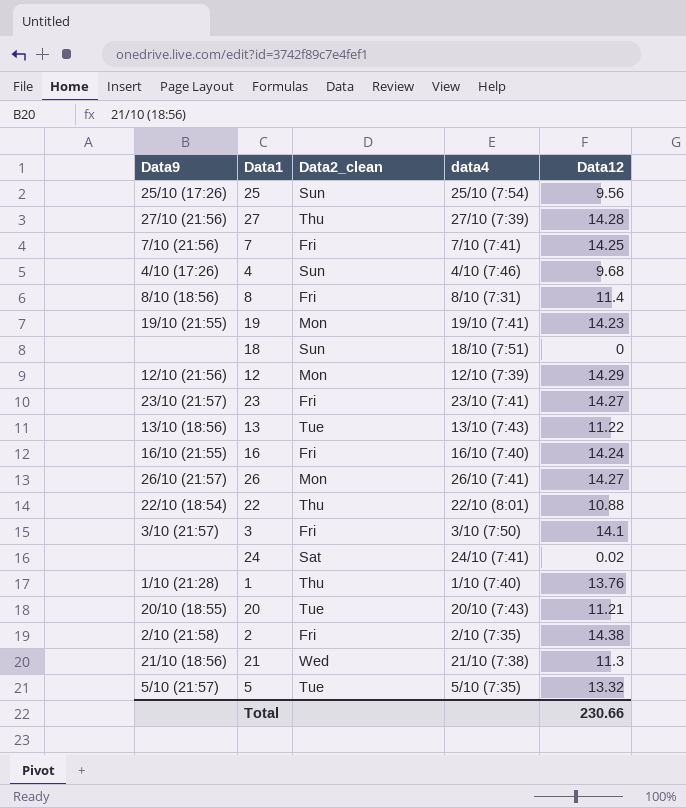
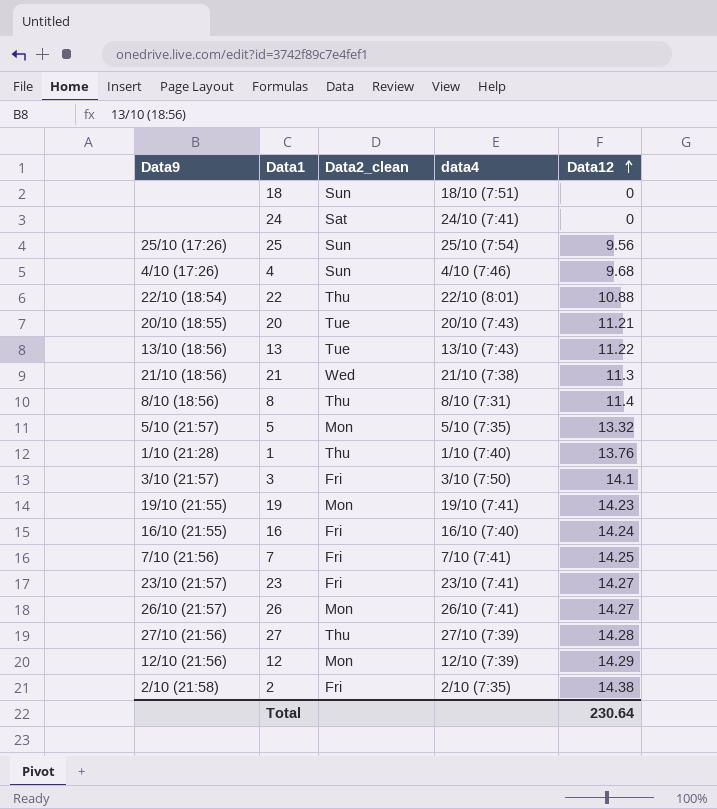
row order: none -> Data12 ascending
24 | Data12: 0.02 -> 0
8 | Data2_clean: Fri -> Thu
5 | Data2_clean: Tue -> Mon
Total | Data12: 230.66 -> 230.64

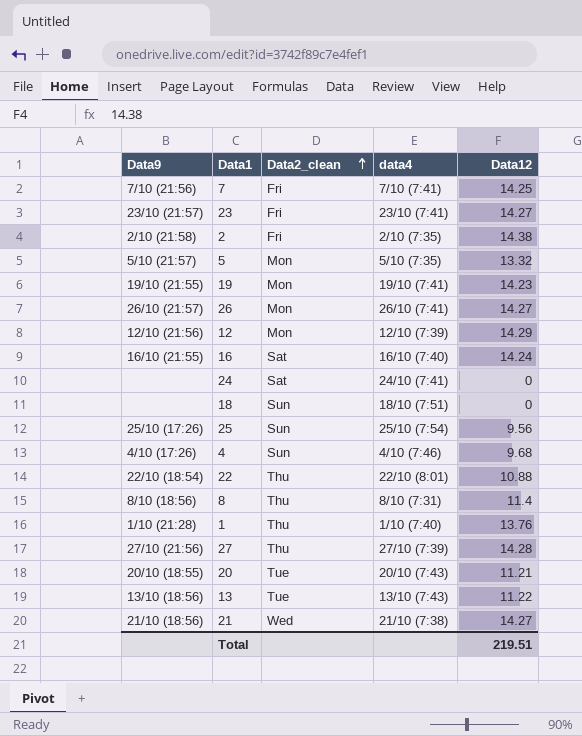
row order: Data12 ascending -> Data2_clean ascending
row 3: 3/10 (21:57) | Fri | 3/10 (7:50) | 14.1 -> none
16 | Data2_clean: Fri -> Sat
21 | Data12: 11.3 -> 14.27
Total | Data12: 230.64 -> 219.51

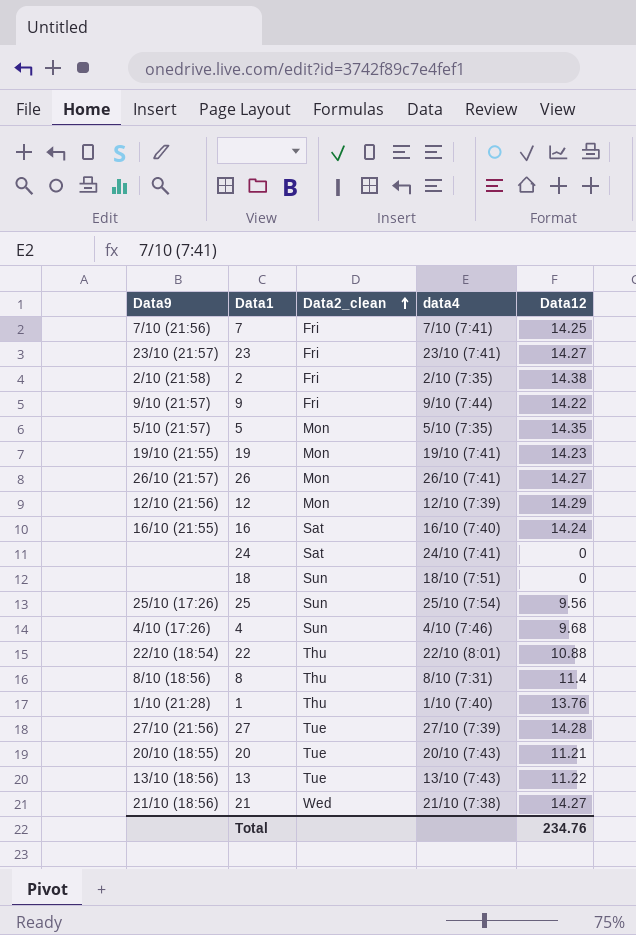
row 9: none -> 9/10 (21:57) | Fri | 9/10 (7:44) | 14.22
5 | Data12: 13.32 -> 14.35
27 | Data2_clean: Thu -> Tue
Total | Data12: 219.51 -> 234.76

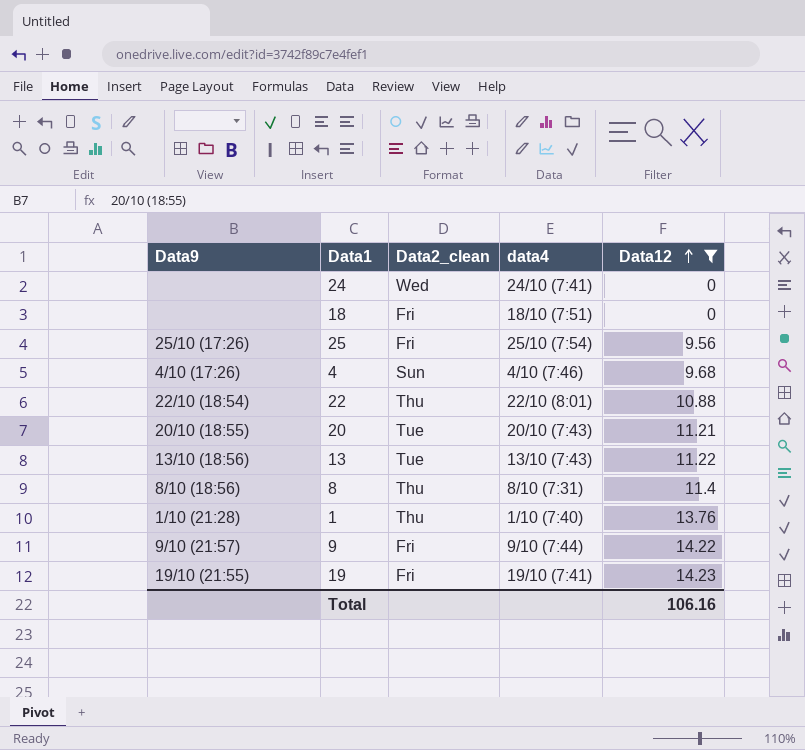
filter: none -> Data12 <= 14.23
row order: Data2_clean ascending -> Data12 ascending
24 | Data2_clean: Sat -> Wed
18 | Data2_clean: Sun -> Fri
25 | Data2_clean: Sun -> Fri
19 | Data2_clean: Mon -> Fri
Total | Data12: 234.76 -> 106.16

